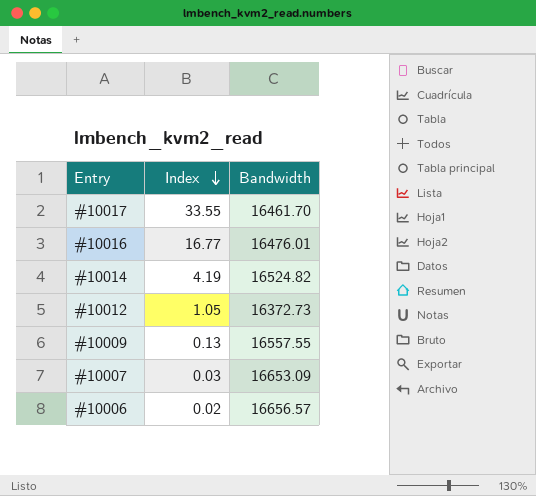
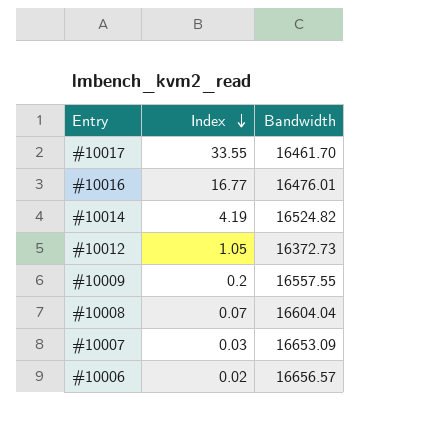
#10009 | Index: 0.13 -> 0.2
row #10008: none -> 0.07 | 16604.04

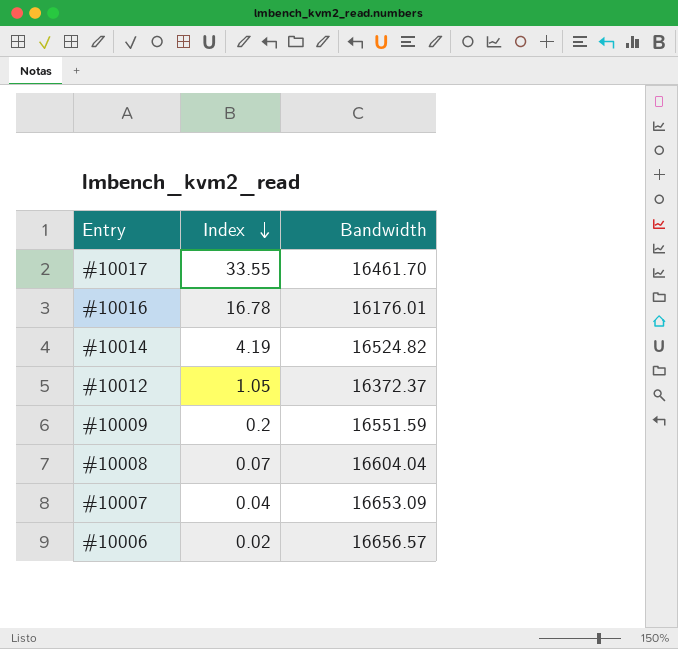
#10016 | Index: 16.77 -> 16.78
#10016 | Bandwidth: 16476.01 -> 16176.01
#10012 | Bandwidth: 16372.73 -> 16372.37
#10009 | Bandwidth: 16557.55 -> 16551.59
#10007 | Index: 0.03 -> 0.04

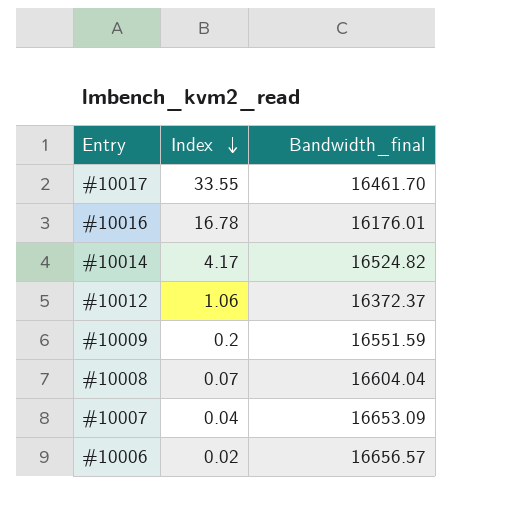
column name: Bandwidth -> Bandwidth_final
#10014 | Index: 4.19 -> 4.17
#10012 | Index: 1.05 -> 1.06

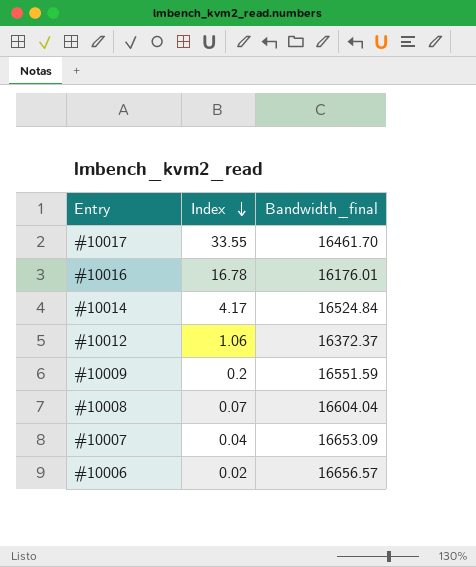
#10014 | Bandwidth_final: 16524.82 -> 16524.84

